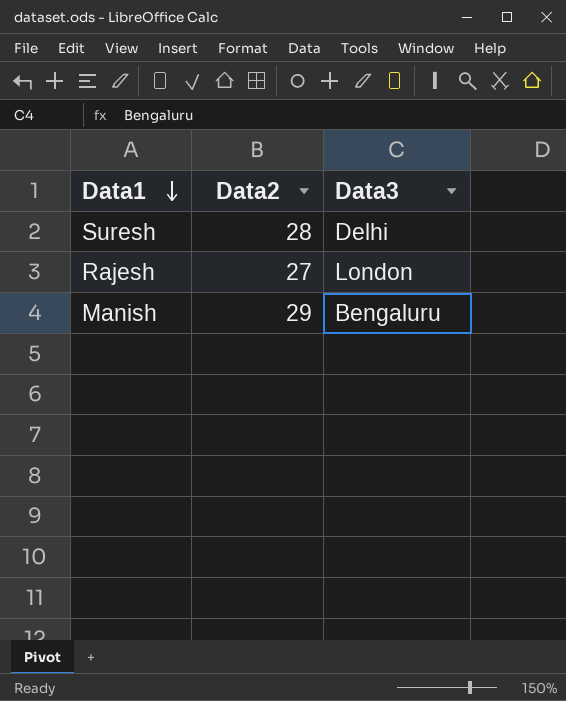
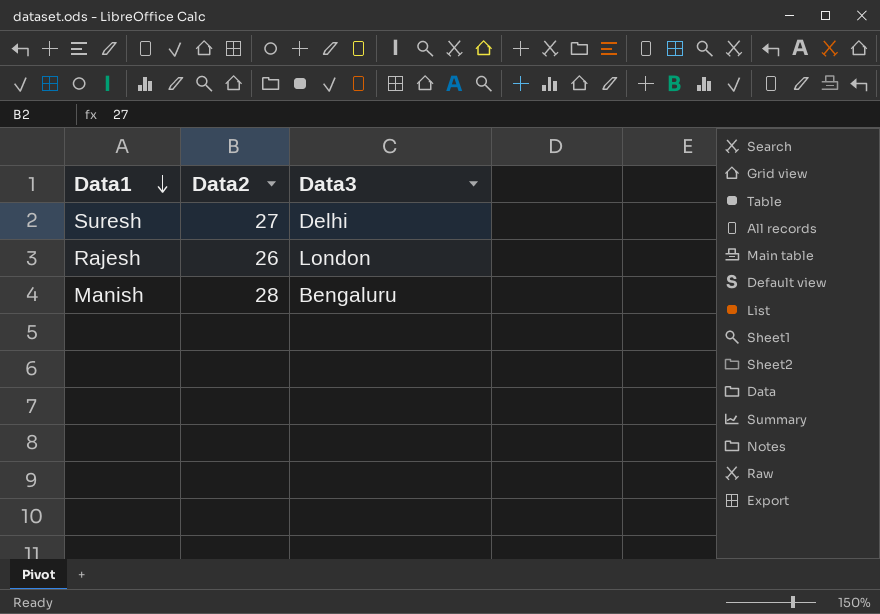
Suresh | Data2: 28 -> 27
Rajesh | Data2: 27 -> 26
Manish | Data2: 29 -> 28

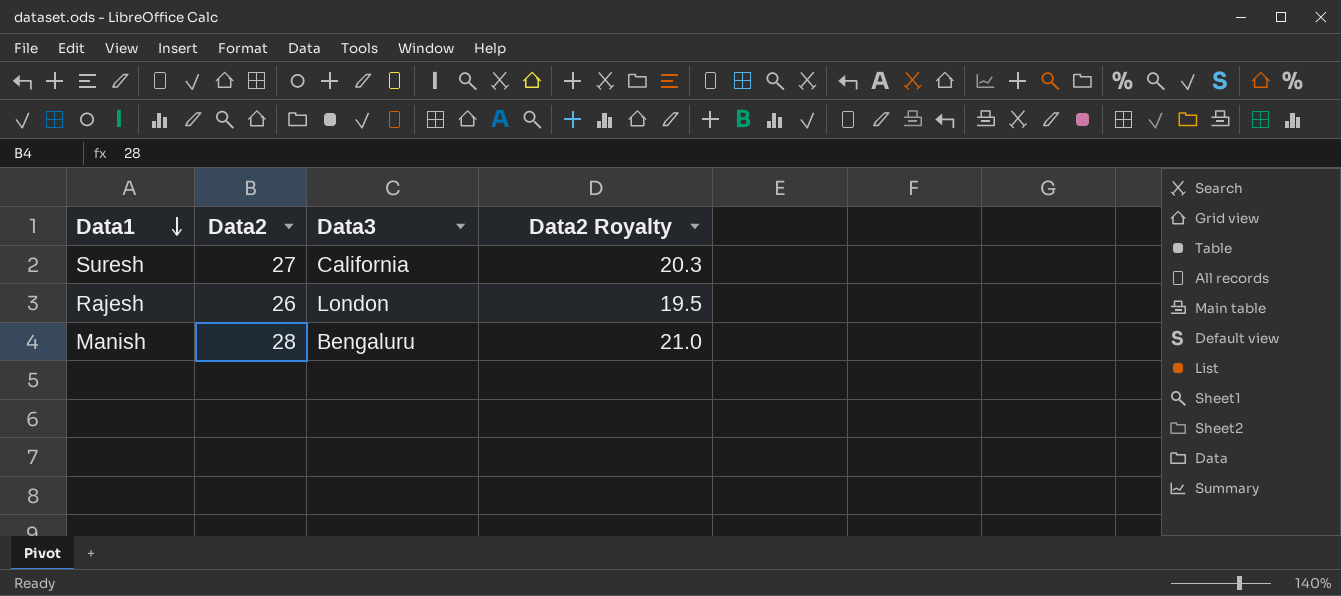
column Data2 Royalty | formula: none -> [Data2] * 0.75
Suresh | Data3: Delhi -> California

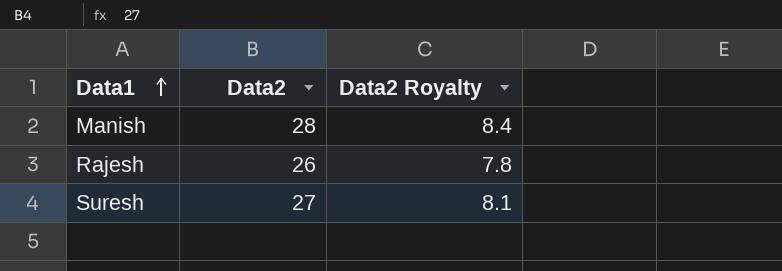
row order: Data1 descending -> Data1 ascending
column Data3 | position: 3 -> none
column Data2 Royalty | formula: [Data2] * 0.75 -> [Data2] * 0.3

